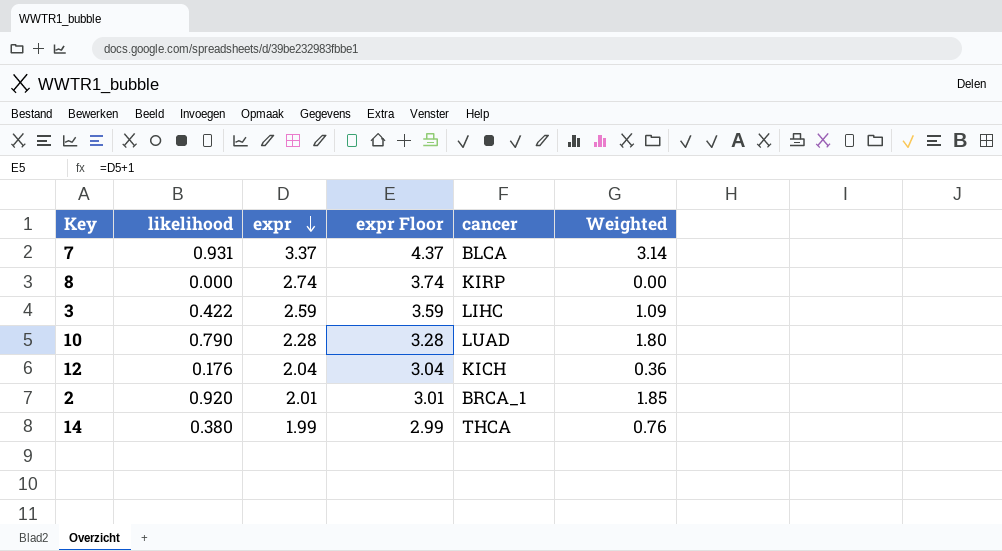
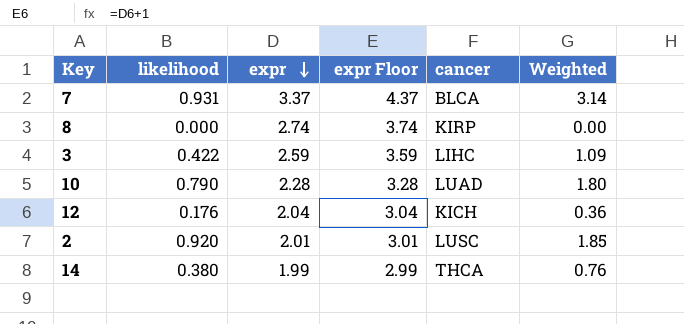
2 | cancer: BRCA_1 -> LUSC

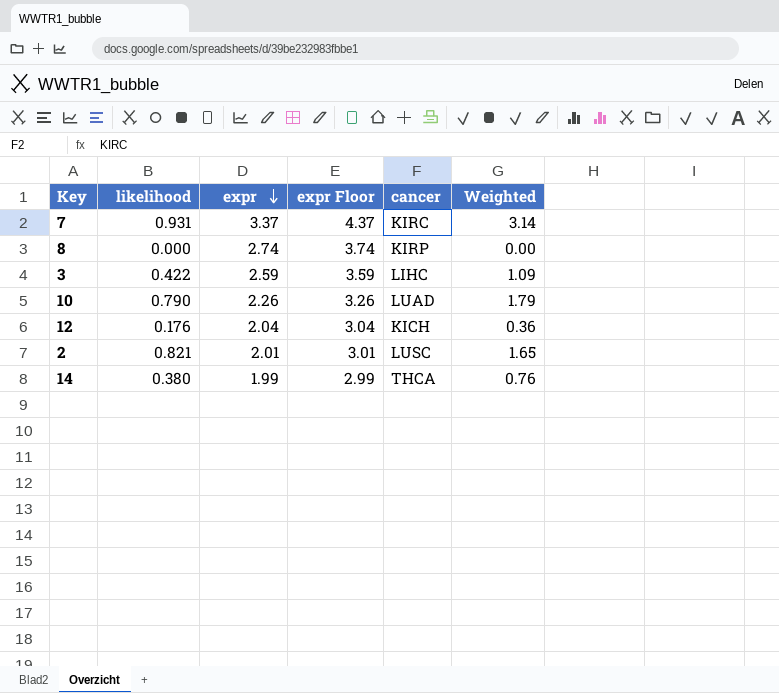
7 | cancer: BLCA -> KIRC
10 | expr: 2.28 -> 2.26
10 | expr Floor: 3.28 -> 3.26
10 | Weighted: 1.80 -> 1.79
2 | likelihood: 0.920 -> 0.821
2 | Weighted: 1.85 -> 1.65

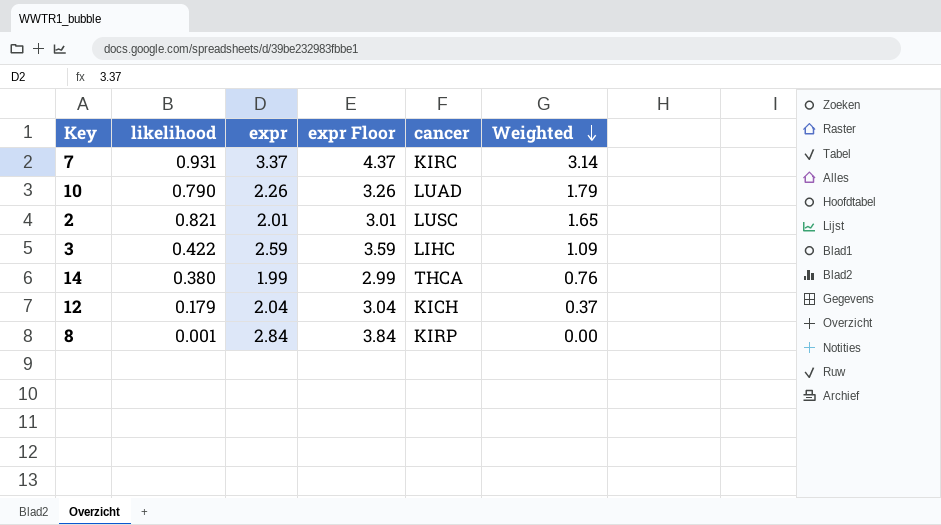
row order: expr descending -> Weighted descending
12 | likelihood: 0.176 -> 0.179
12 | Weighted: 0.36 -> 0.37
8 | likelihood: 0.000 -> 0.001
8 | expr: 2.74 -> 2.84
8 | expr Floor: 3.74 -> 3.84

